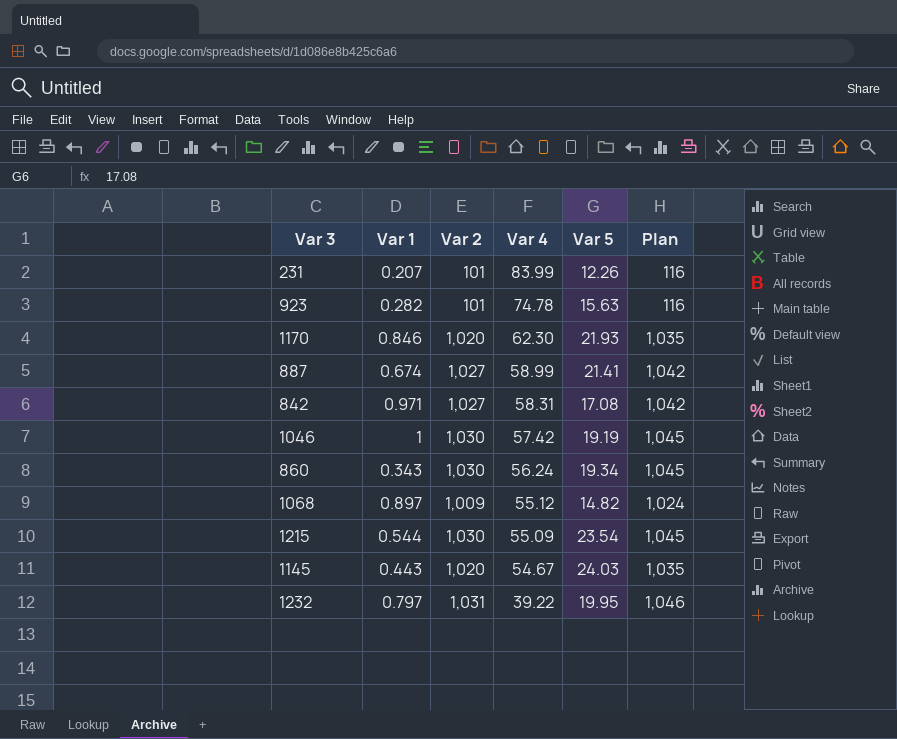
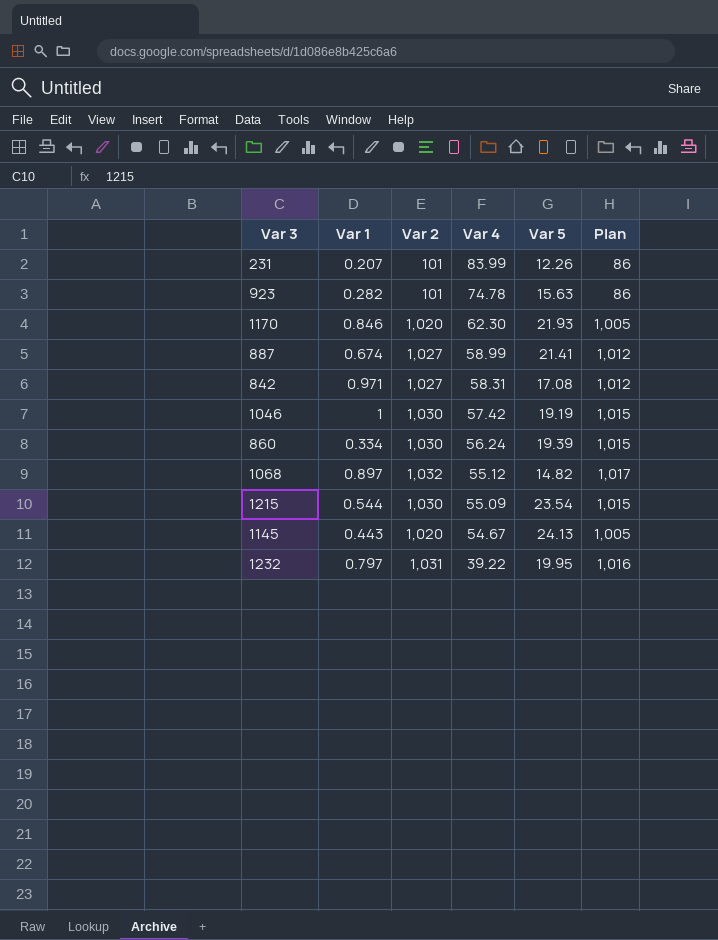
column Plan | formula: [Var 2] + 15 -> [Var 2] - 15
860 | Var 1: 0.343 -> 0.334
860 | Var 5: 19.34 -> 19.39
1068 | Var 2: 1,009 -> 1,032
1145 | Var 5: 24.03 -> 24.13

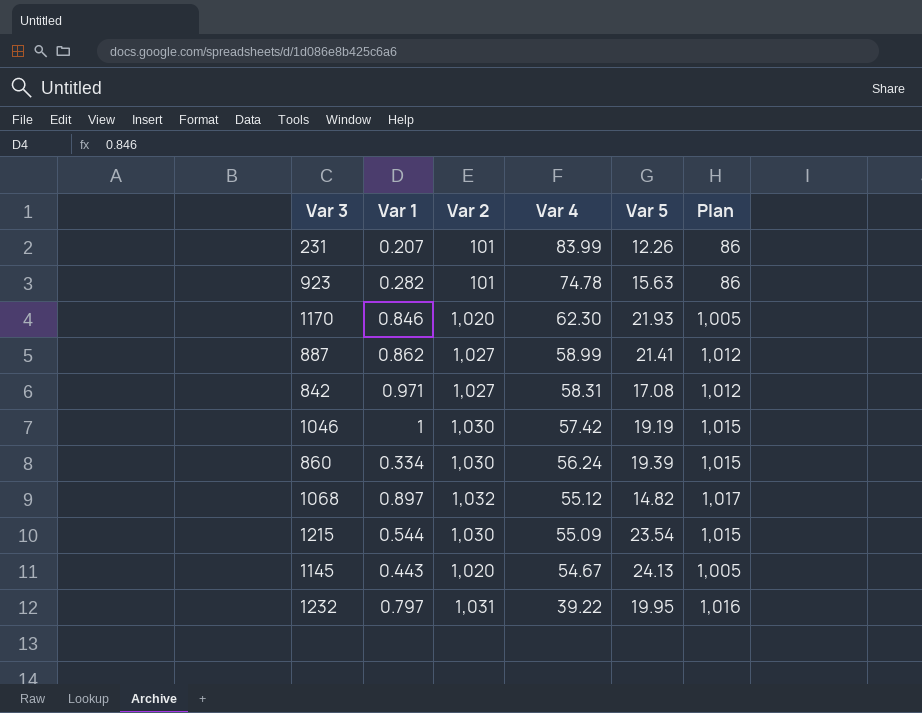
887 | Var 1: 0.674 -> 0.862

